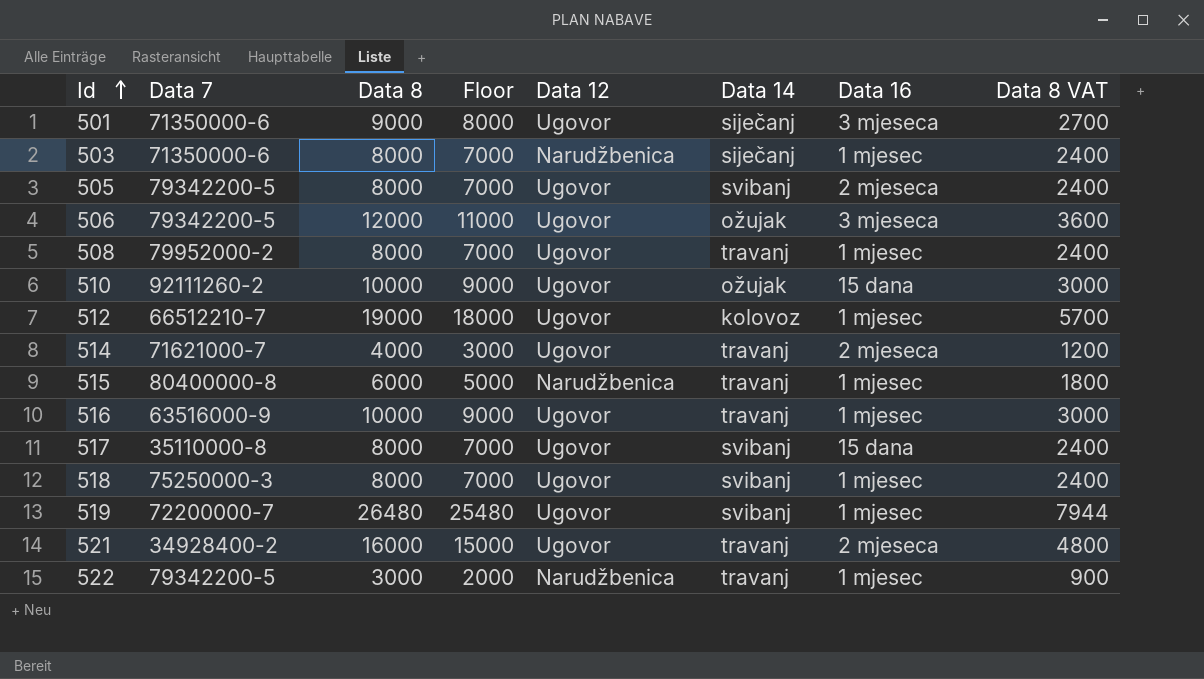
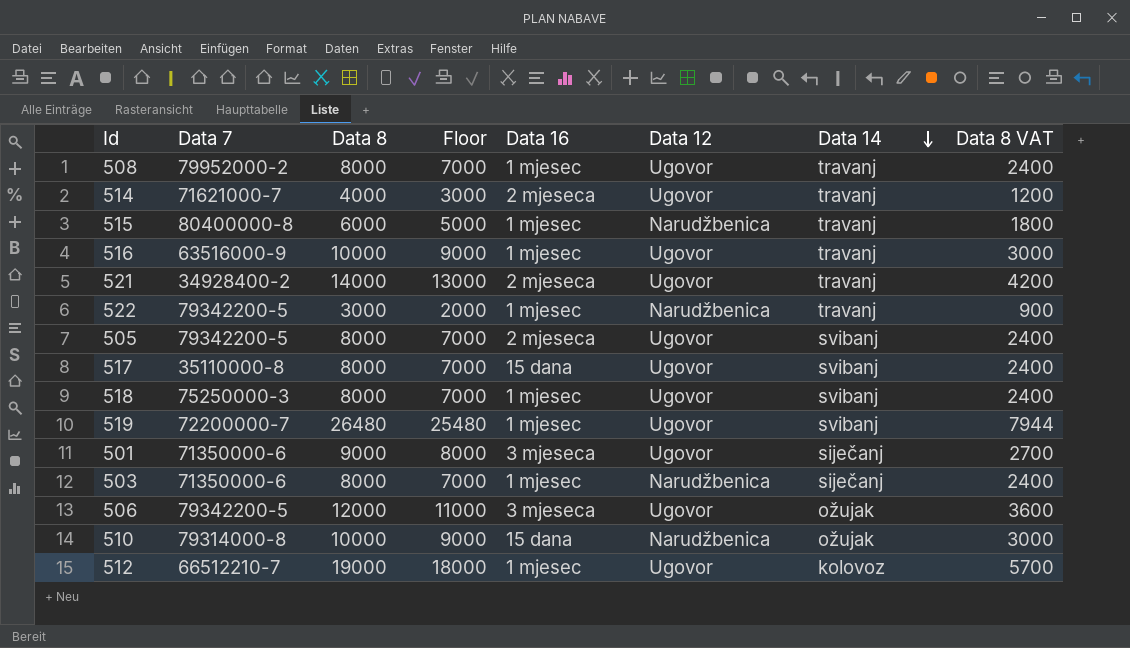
row order: Id ascending -> Data 14 descending
column Data 16 | position: 7 -> 5
521 | Data 8: 16000 -> 14000
521 | Floor: 15000 -> 13000
521 | Data 8 VAT: 4800 -> 4200
510 | Data 7: 92111260-2 -> 79314000-8
510 | Data 12: Ugovor -> Narudžbenica

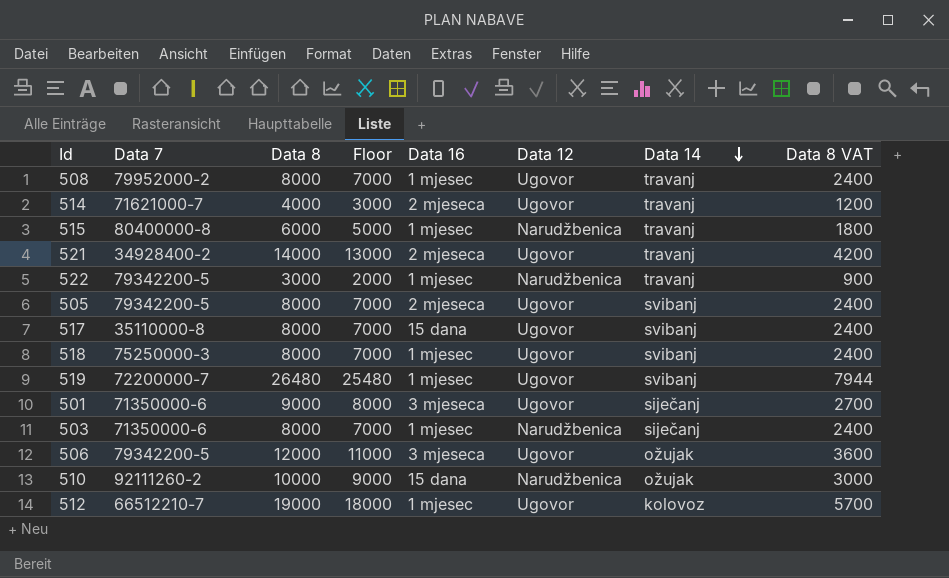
row 516: 63516000-9 | 10000 | 9000 | 1 mjesec | Ugovor | travanj | 3000 -> none
510 | Data 7: 79314000-8 -> 92111260-2

